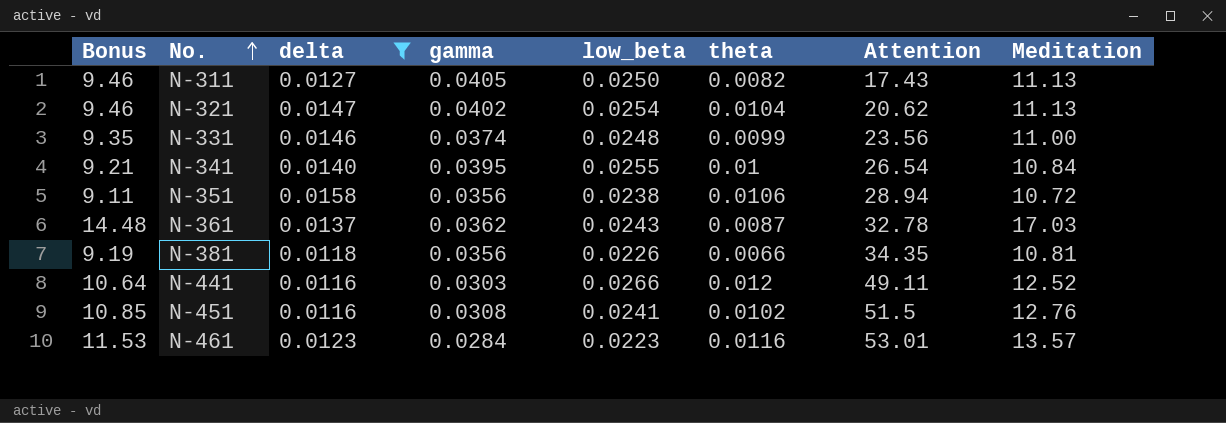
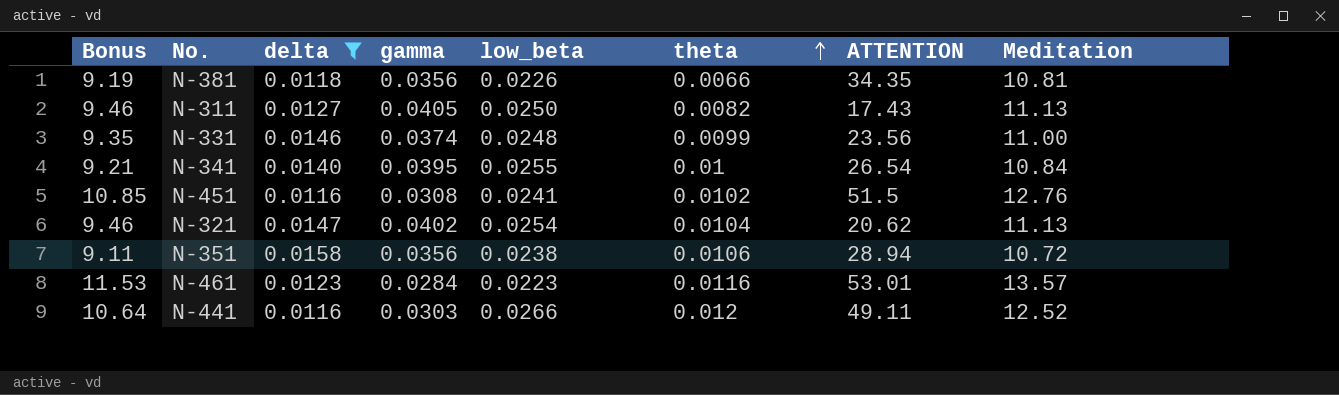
row order: No. ascending -> theta ascending
column name: Attention -> ATTENTION
row N-361: 14.48 | 0.0137 | 0.0362 | 0.0243 | 0.0087 | 32.78 | 17.03 -> none

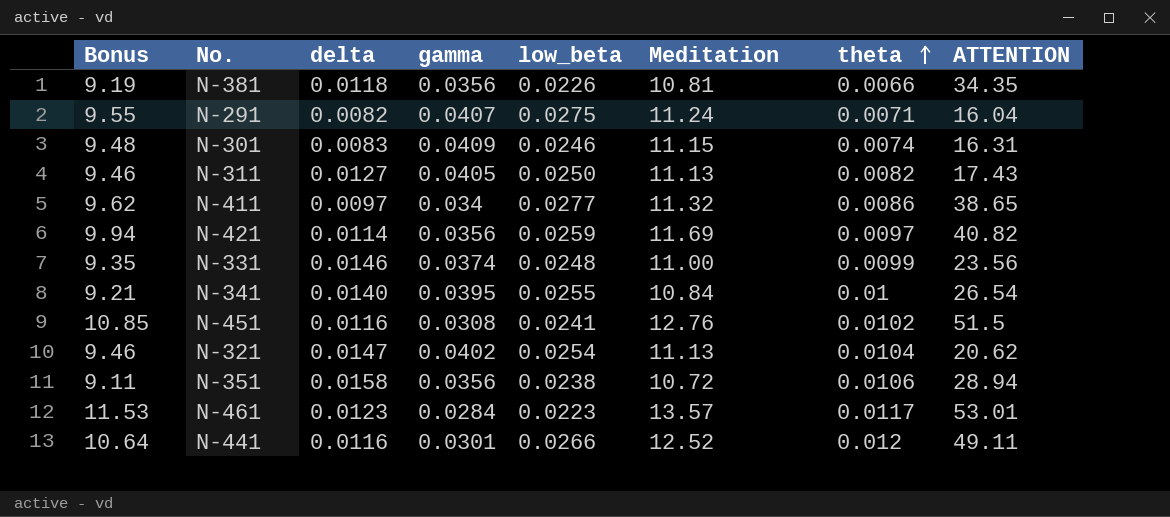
filter: delta >= 0.0116 -> none
column Meditation | position: 8 -> 6
N-461 | theta: 0.0116 -> 0.0117
N-441 | gamma: 0.0303 -> 0.0301

